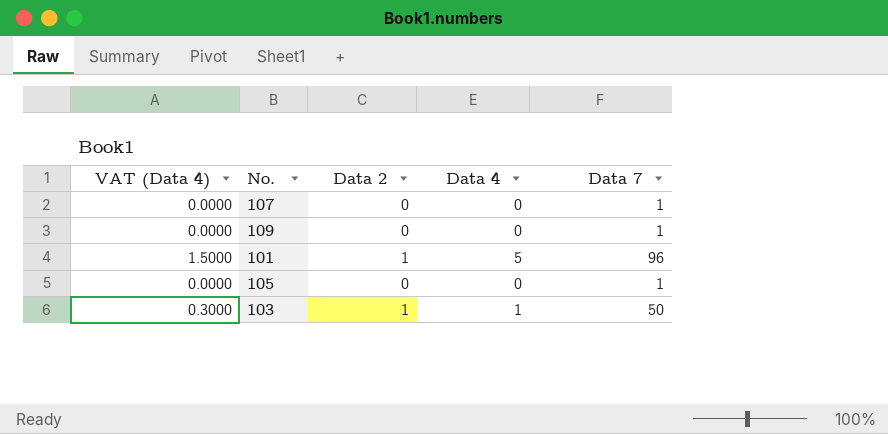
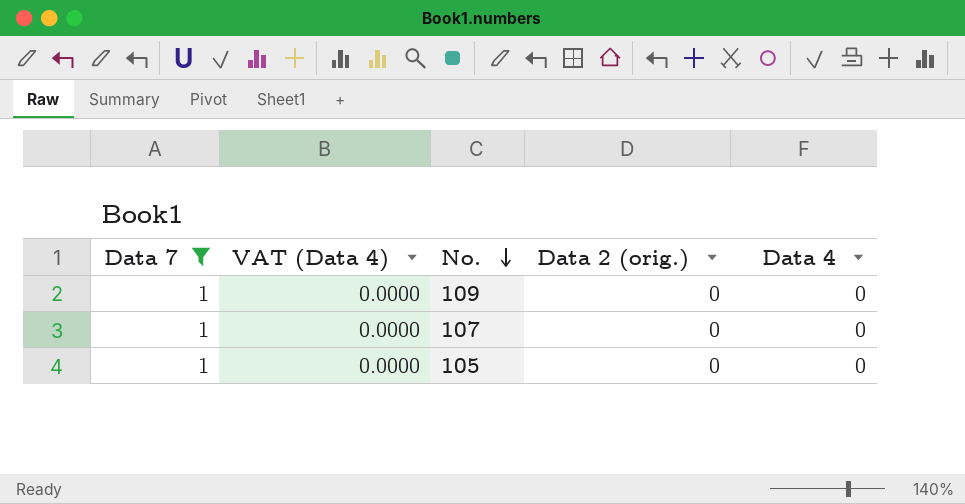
filter: none -> Data 7 = 1
row order: none -> No. descending
column Data 7 | position: 5 -> 1
column name: Data 2 -> Data 2 (orig.)

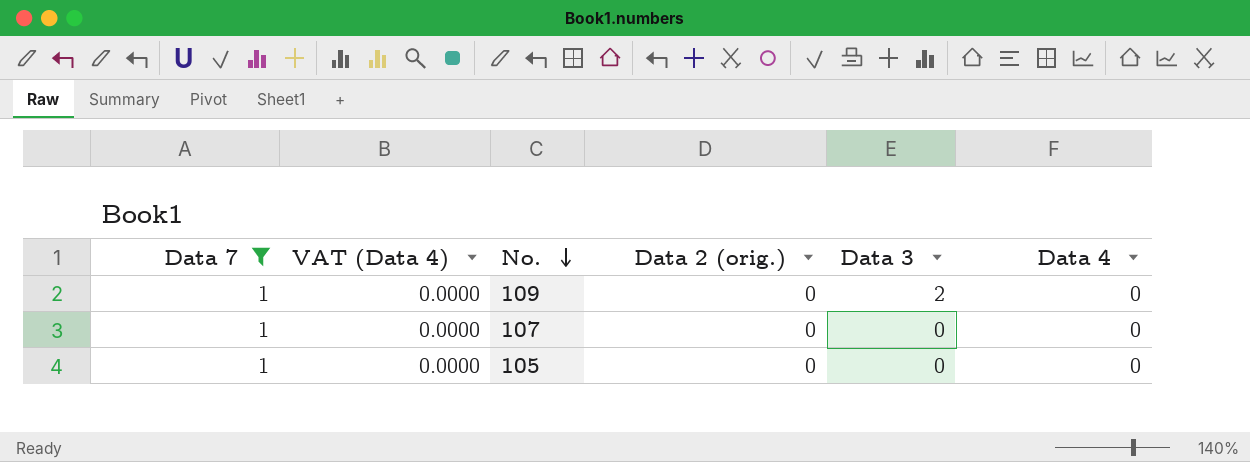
column Data 3 | position: none -> 5

